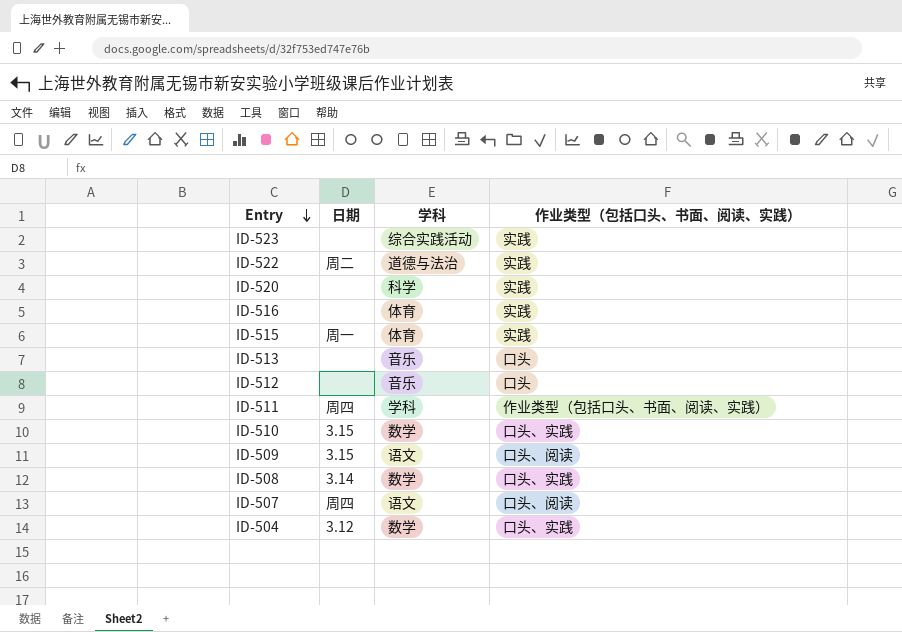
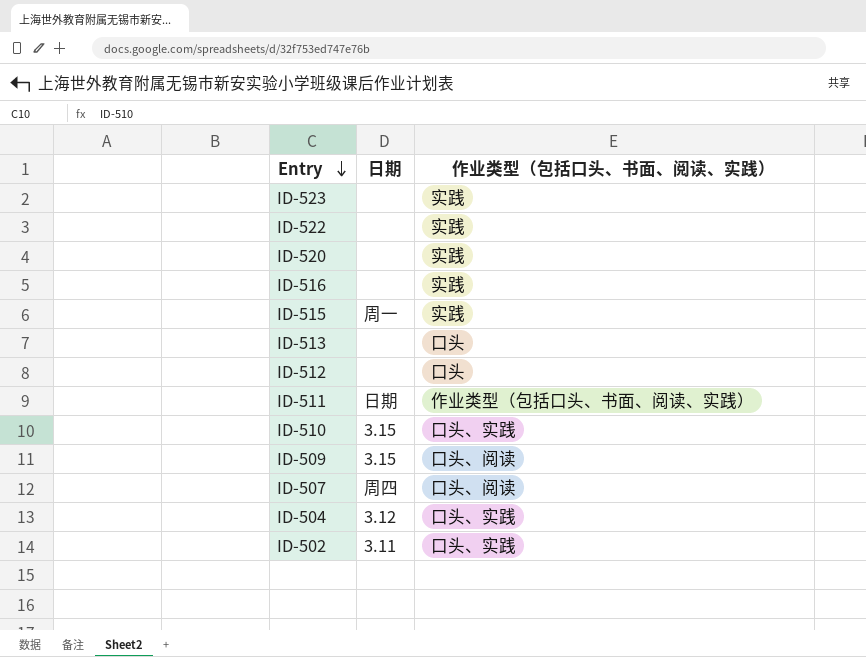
column 学科 | position: 3 -> none
row ID-508: 3.14 | 数学 | 口头、实践 -> none
ID-522 | 日期: 周二 -> none
ID-511 | 日期: 周四 -> 日期
row ID-502: none -> 3.11 | 口头、实践

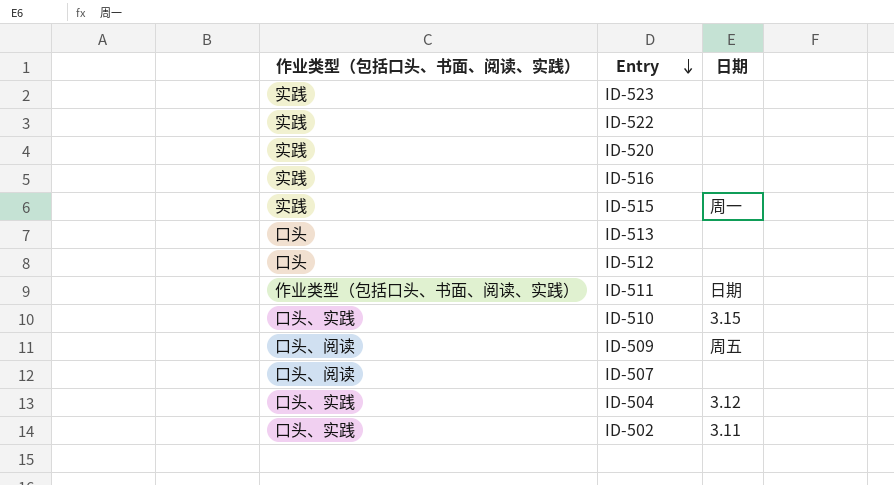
column 作业类型（包括口头、书面、阅读、实践） | position: 3 -> 1
ID-509 | 日期: 3.15 -> 周五
ID-507 | 日期: 周四 -> none

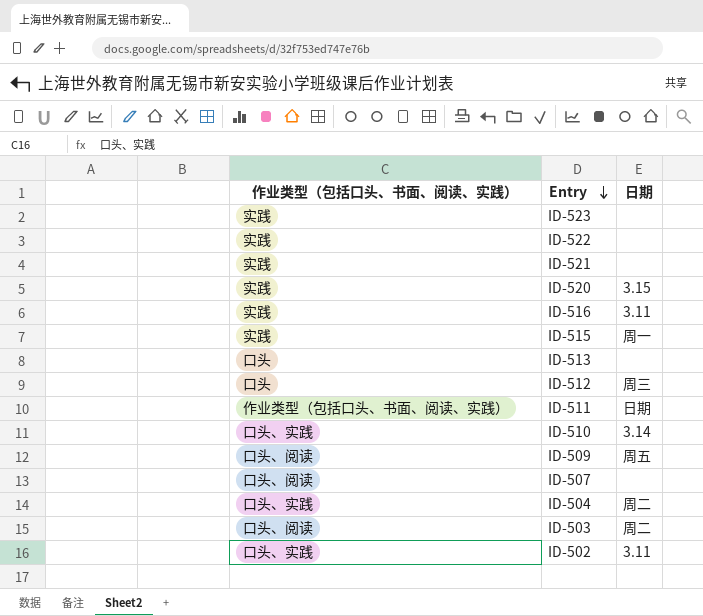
row ID-521: none -> 实践 | none
ID-520 | 日期: none -> 3.15
ID-516 | 日期: none -> 3.11
ID-512 | 日期: none -> 周三
ID-510 | 日期: 3.15 -> 3.14
ID-504 | 日期: 3.12 -> 周二
row ID-503: none -> 口头、阅读 | 周二

